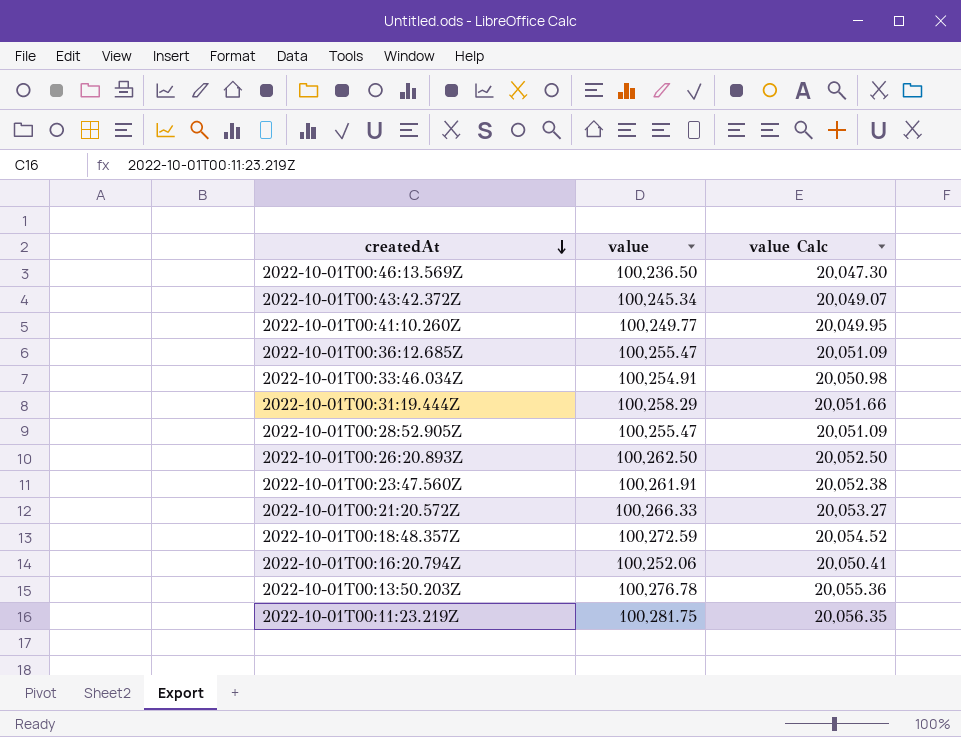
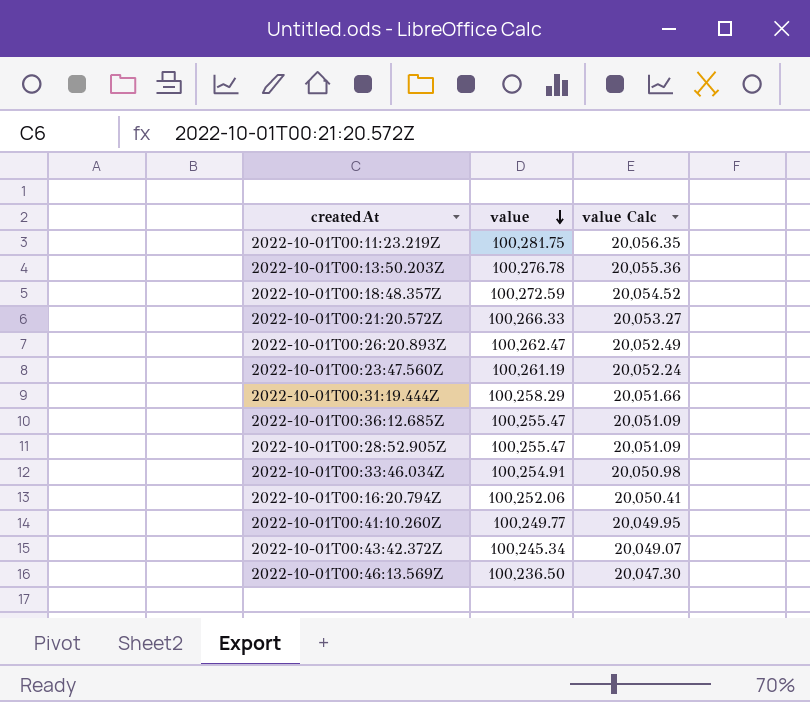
row order: createdAt descending -> value descending
2022-10-01T00:26:20.893Z | value: 100,262.50 -> 100,262.47
2022-10-01T00:26:20.893Z | value Calc: 20,052.50 -> 20,052.49
2022-10-01T00:23:47.560Z | value: 100,261.91 -> 100,261.19
2022-10-01T00:23:47.560Z | value Calc: 20,052.38 -> 20,052.24

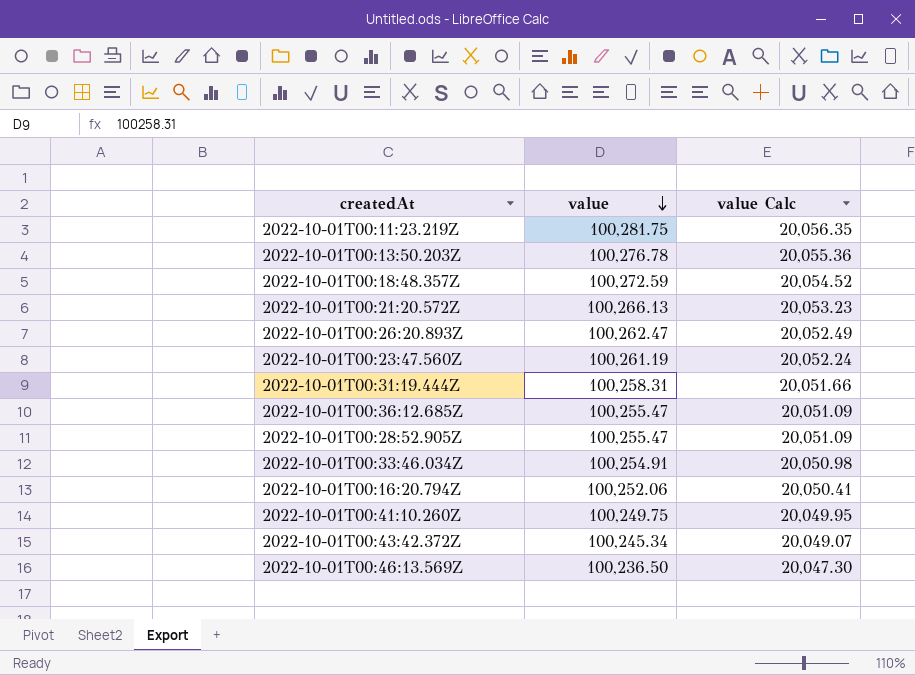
2022-10-01T00:21:20.572Z | value: 100,266.33 -> 100,266.13
2022-10-01T00:21:20.572Z | value Calc: 20,053.27 -> 20,053.23
2022-10-01T00:31:19.444Z | value: 100,258.29 -> 100,258.31
2022-10-01T00:41:10.260Z | value: 100,249.77 -> 100,249.75

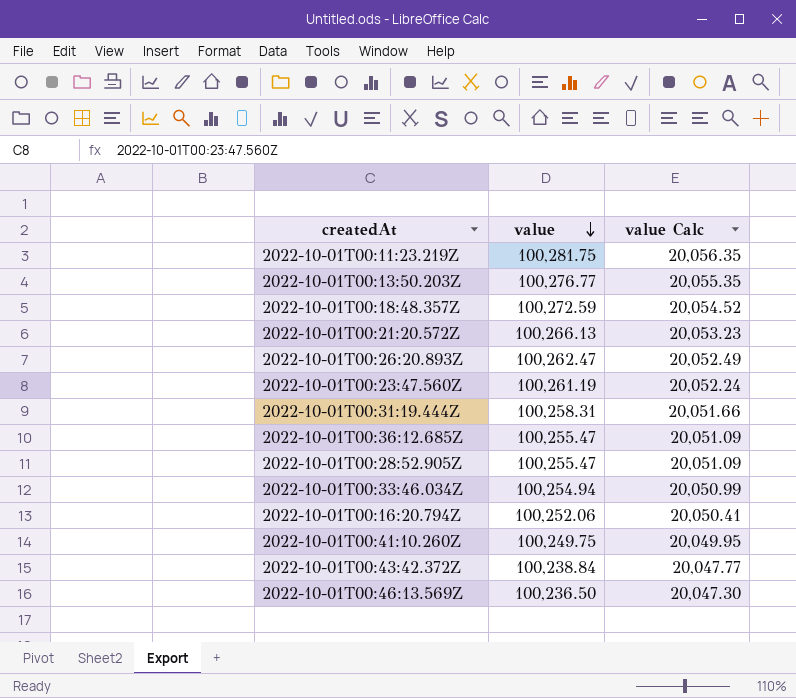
2022-10-01T00:13:50.203Z | value: 100,276.78 -> 100,276.77
2022-10-01T00:13:50.203Z | value Calc: 20,055.36 -> 20,055.35
2022-10-01T00:33:46.034Z | value: 100,254.91 -> 100,254.94
2022-10-01T00:33:46.034Z | value Calc: 20,050.98 -> 20,050.99
2022-10-01T00:43:42.372Z | value: 100,245.34 -> 100,238.84
2022-10-01T00:43:42.372Z | value Calc: 20,049.07 -> 20,047.77

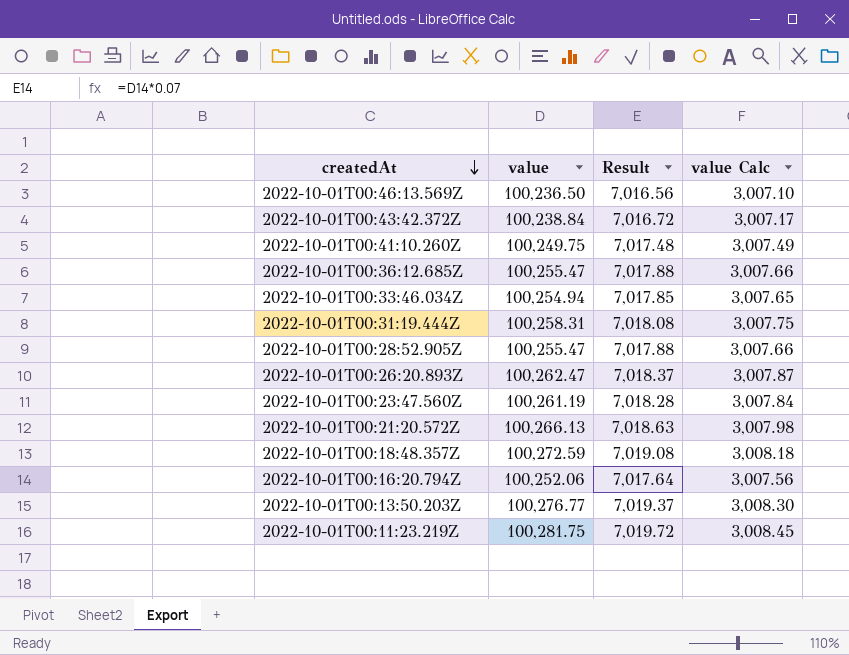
row order: value descending -> createdAt descending
column Result | formula: none -> [value] * 0.07
column value Calc | formula: [value] * 0.2 -> [value] * 0.03

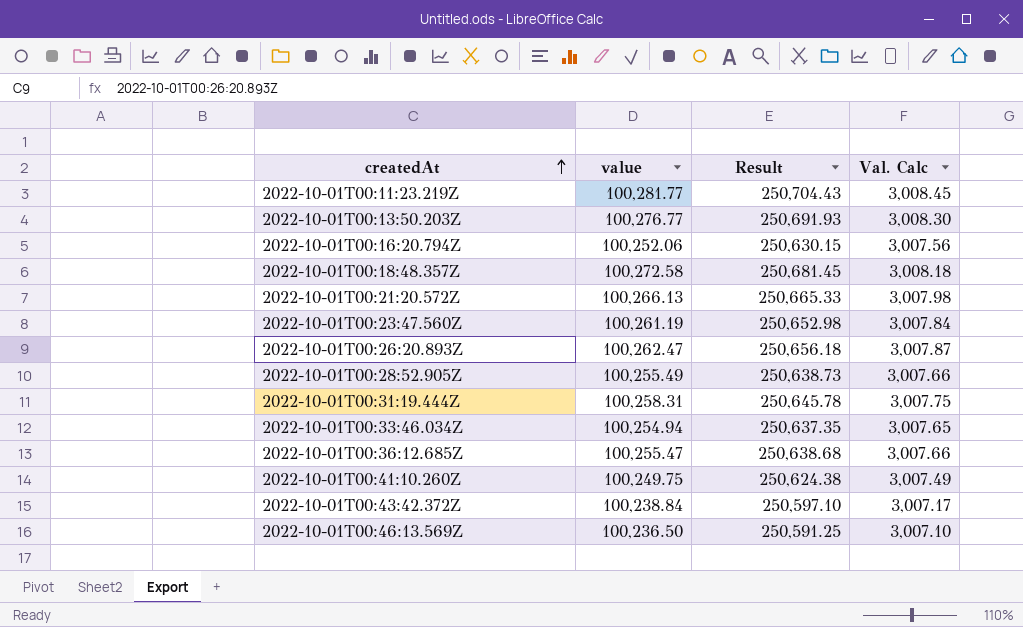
row order: createdAt descending -> createdAt ascending
column Result | formula: [value] * 0.07 -> [value] * 2.5
column name: value Calc -> Val. Calc
2022-10-01T00:11:23.219Z | value: 100,281.75 -> 100,281.77
2022-10-01T00:18:48.357Z | value: 100,272.59 -> 100,272.58
2022-10-01T00:28:52.905Z | value: 100,255.47 -> 100,255.49

